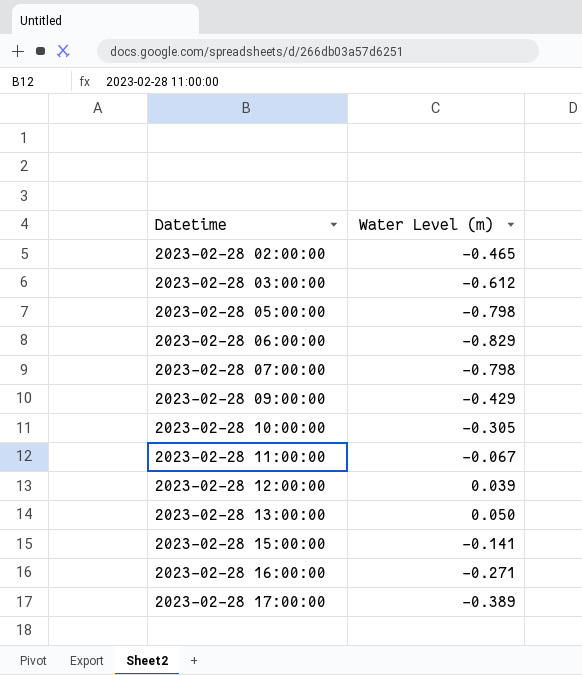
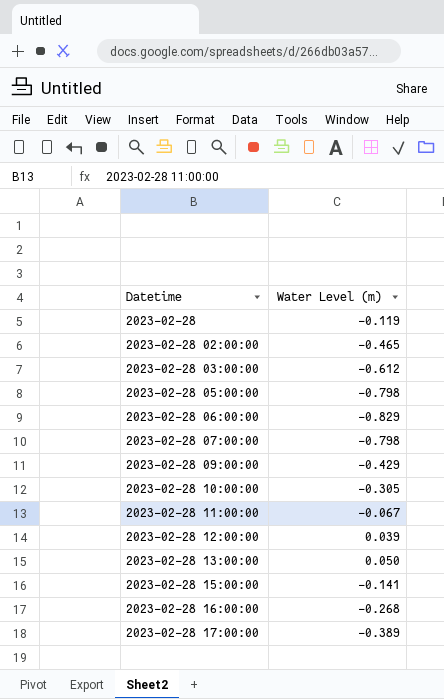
row 2023-02-28: none -> -0.119
2023-02-28 16:00:00 | Water Level (m): -0.271 -> -0.268

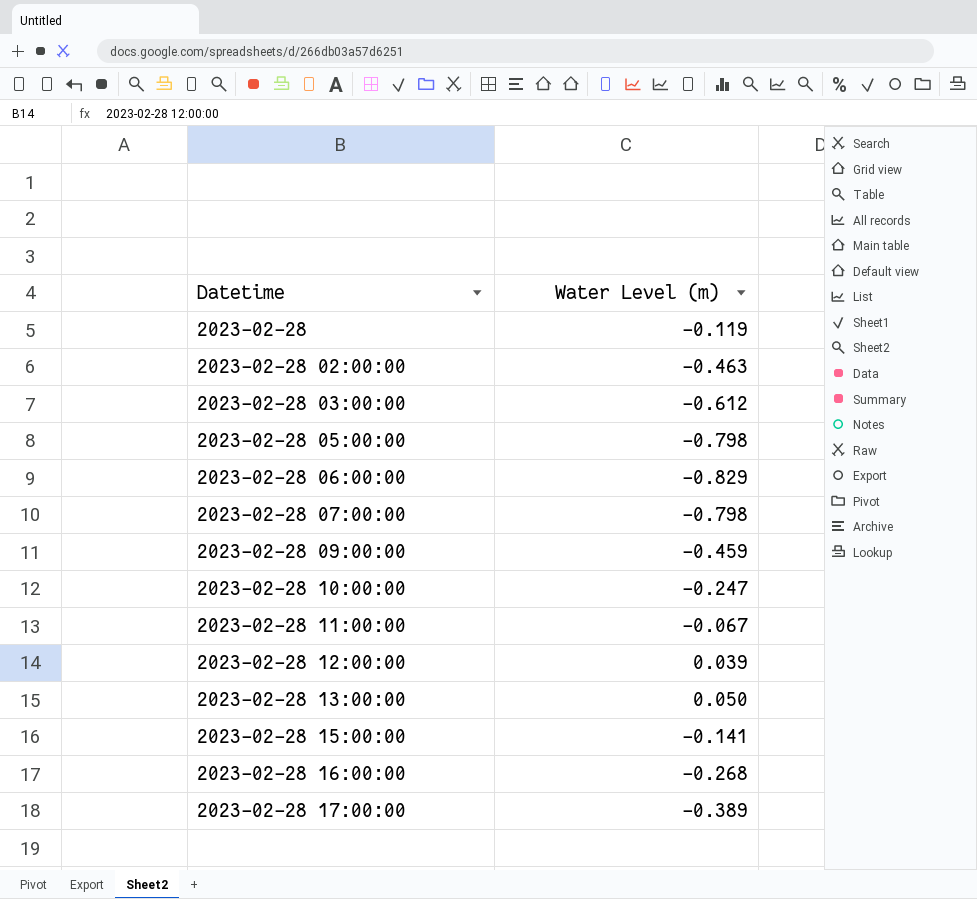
2023-02-28 02:00:00 | Water Level (m): -0.465 -> -0.463
2023-02-28 09:00:00 | Water Level (m): -0.429 -> -0.459
2023-02-28 10:00:00 | Water Level (m): -0.305 -> -0.247

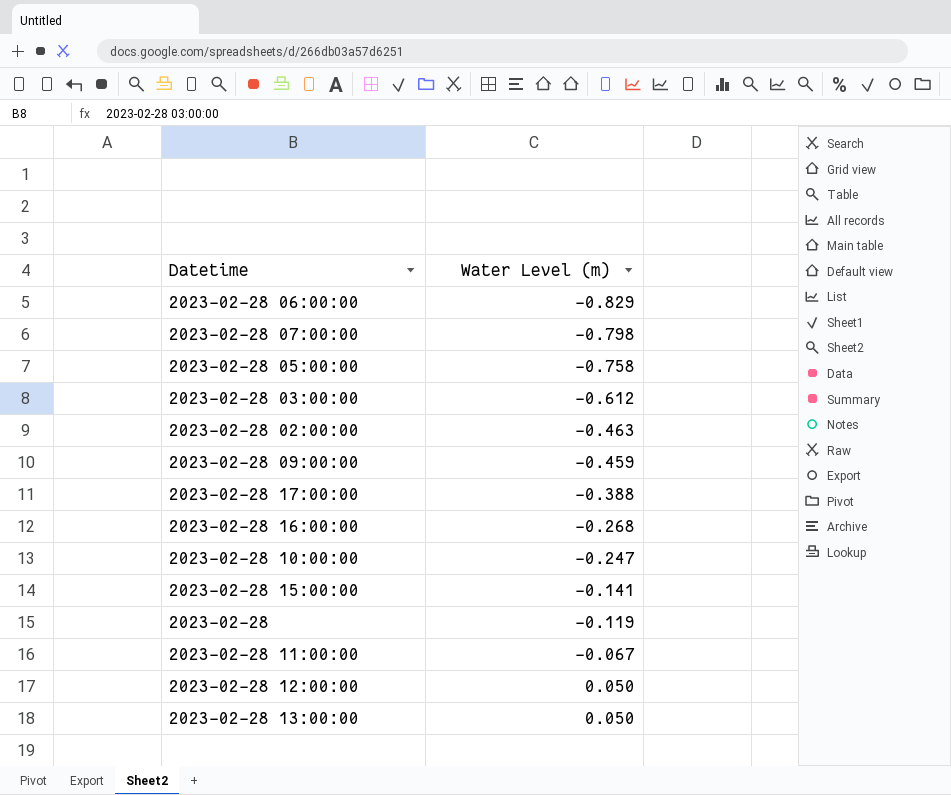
row order: Datetime ascending -> Water Level (m) ascending
2023-02-28 05:00:00 | Water Level (m): -0.798 -> -0.758
2023-02-28 17:00:00 | Water Level (m): -0.389 -> -0.388
2023-02-28 12:00:00 | Water Level (m): 0.039 -> 0.050

